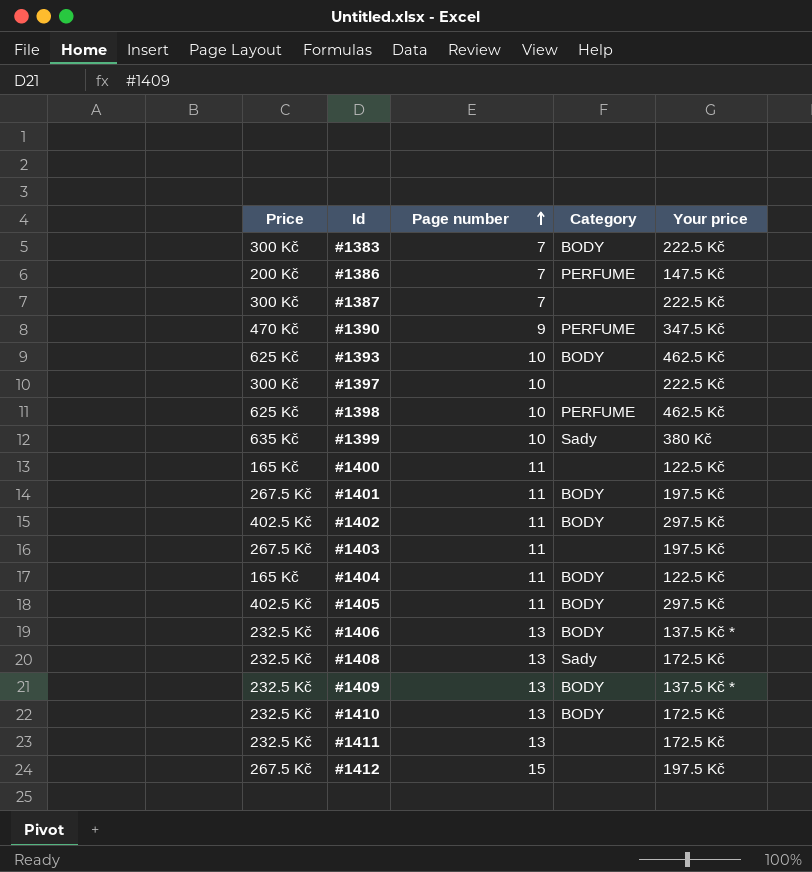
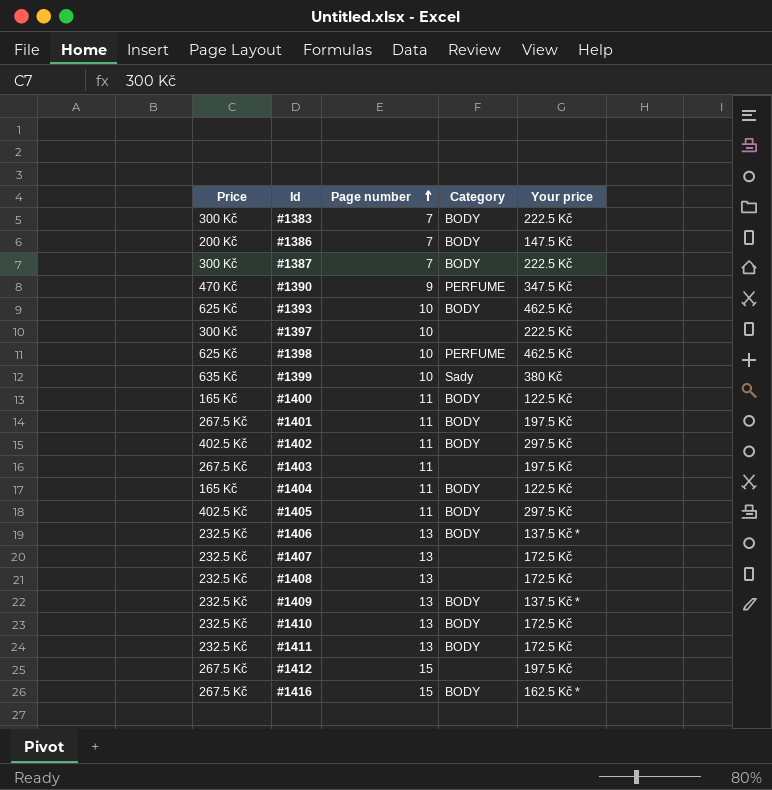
#1386 | Category: PERFUME -> BODY
#1387 | Category: none -> BODY
#1400 | Category: none -> BODY
row #1407: none -> 232.5 Kč | 13 | none | 172.5 Kč
#1408 | Category: Sady -> none
#1411 | Category: none -> BODY
row #1416: none -> 267.5 Kč | 15 | BODY | 162.5 Kč *

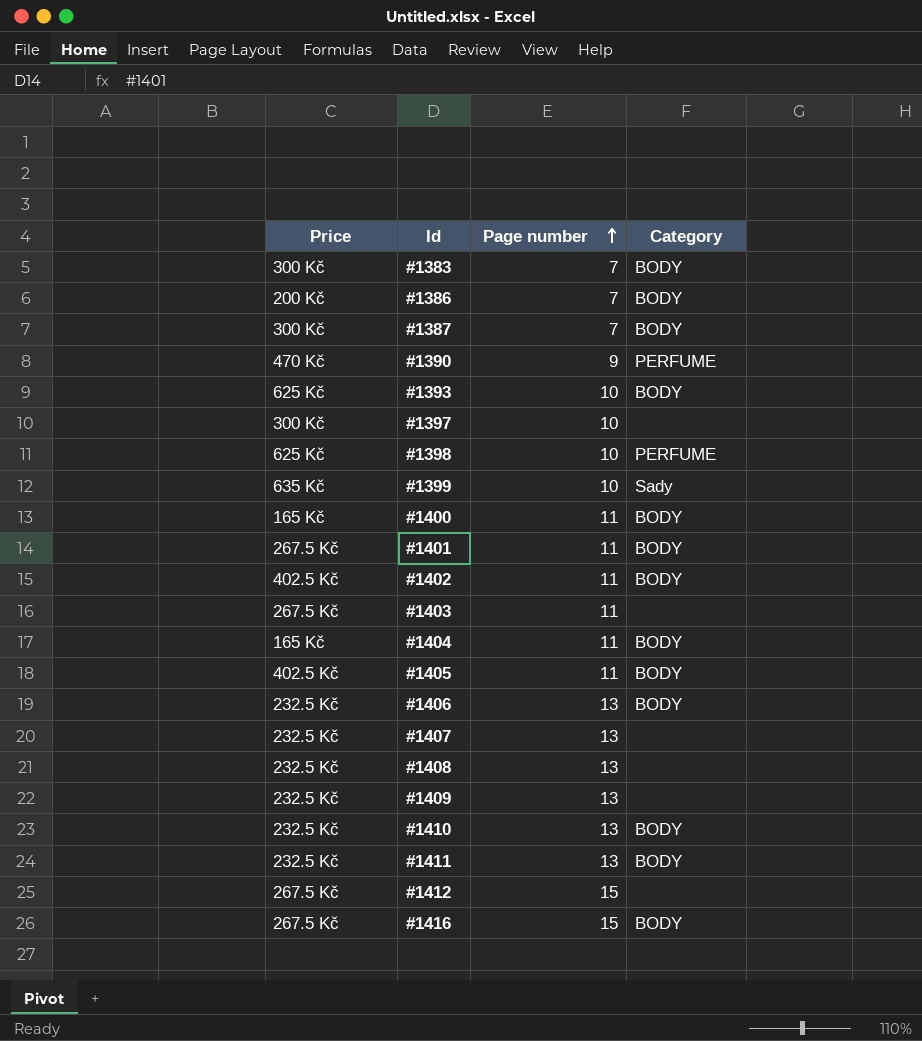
column Your price | position: 5 -> none
#1409 | Category: BODY -> none

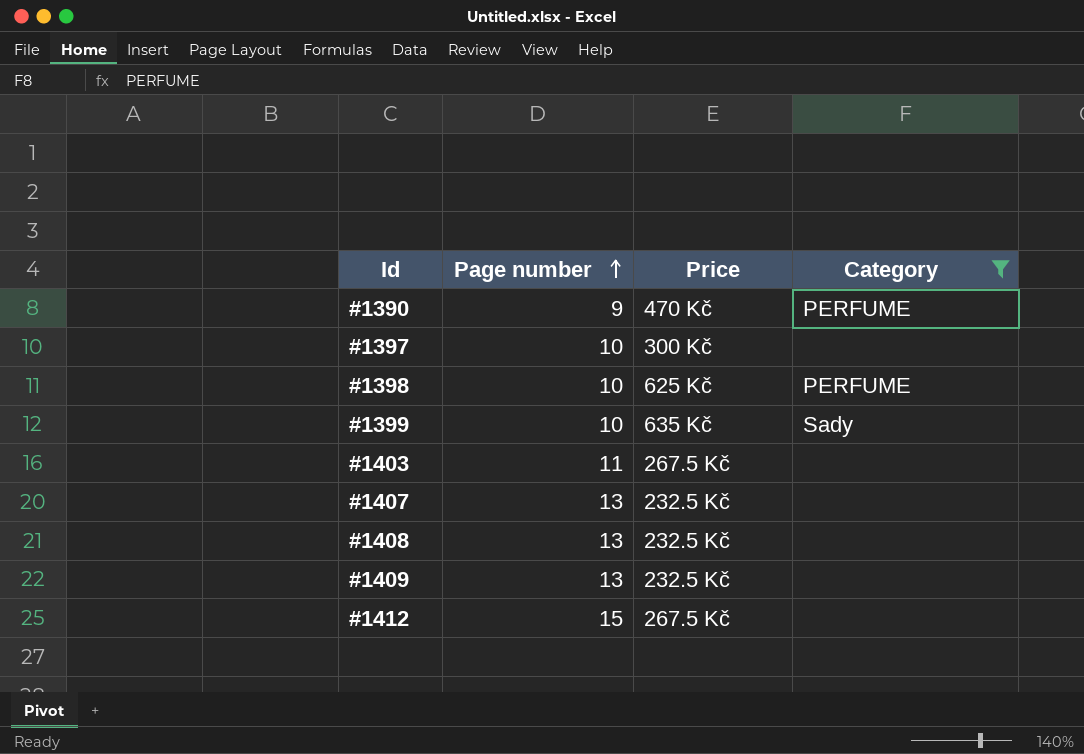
filter: none -> Category != BODY
column Price | position: 1 -> 3

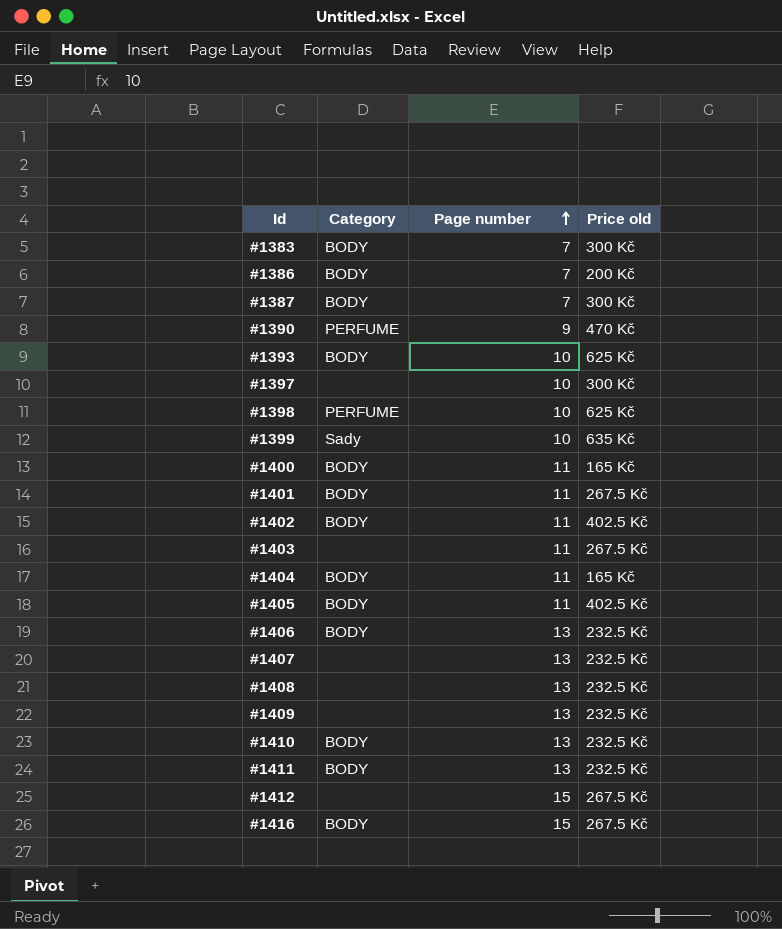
filter: Category != BODY -> none
column Category | position: 4 -> 2
column name: Price -> Price old

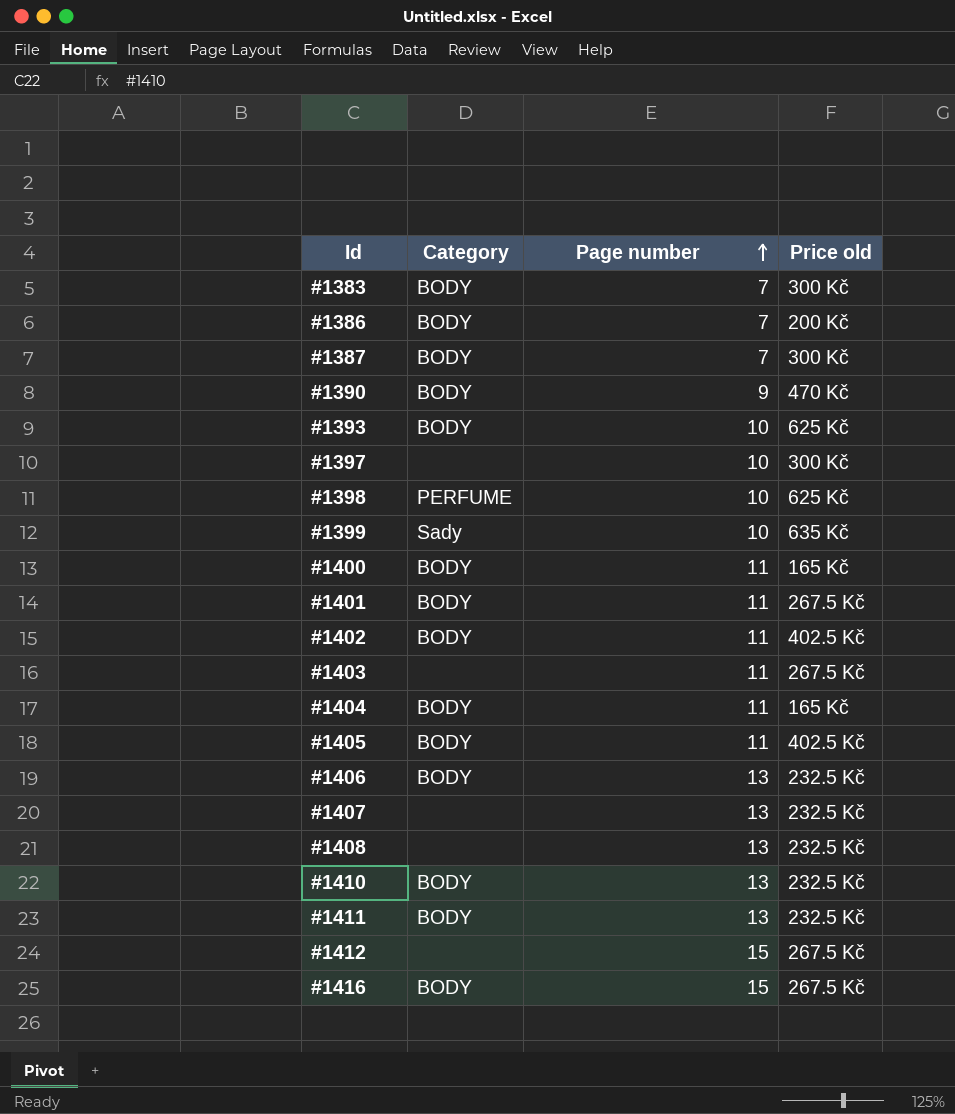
row #1409: none | 13 | 232.5 Kč -> none
#1390 | Category: PERFUME -> BODY

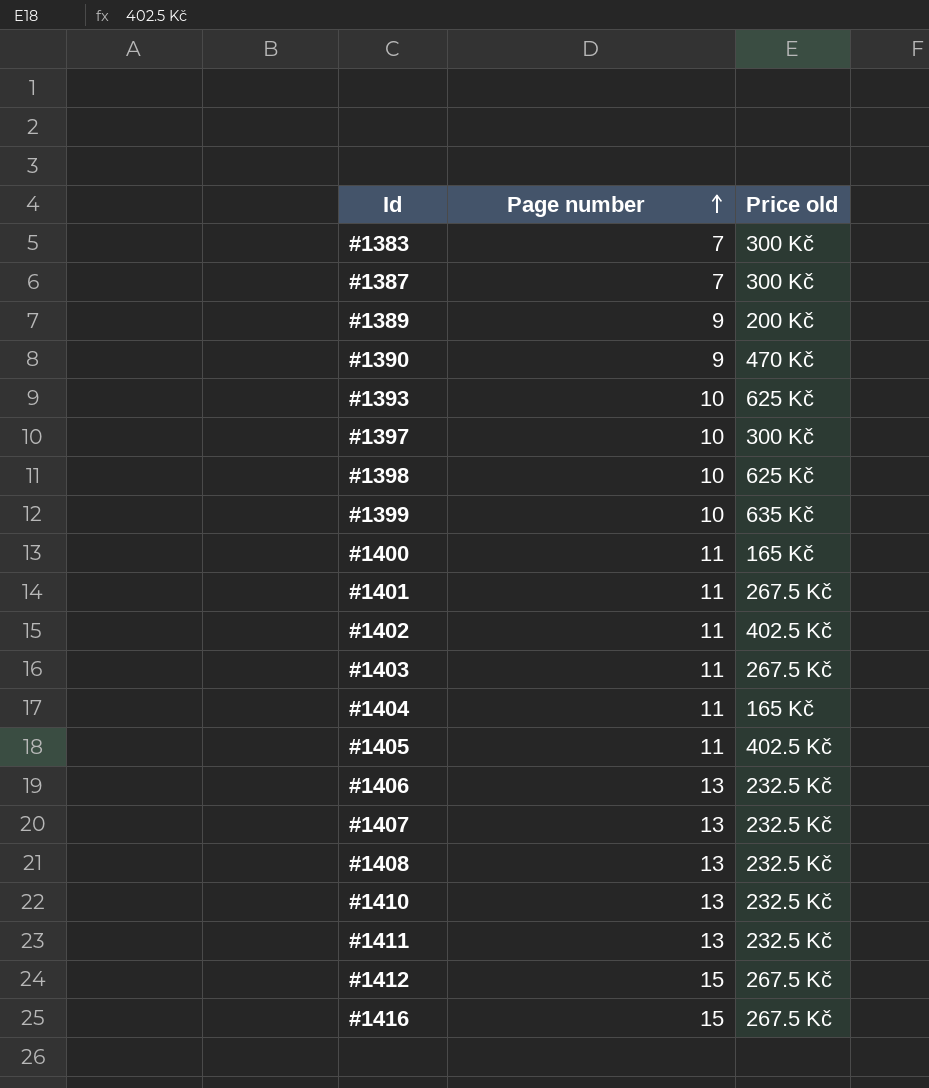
column Category | position: 2 -> none
row #1386: BODY | 7 | 200 Kč -> none
row #1389: none -> 9 | 200 Kč

